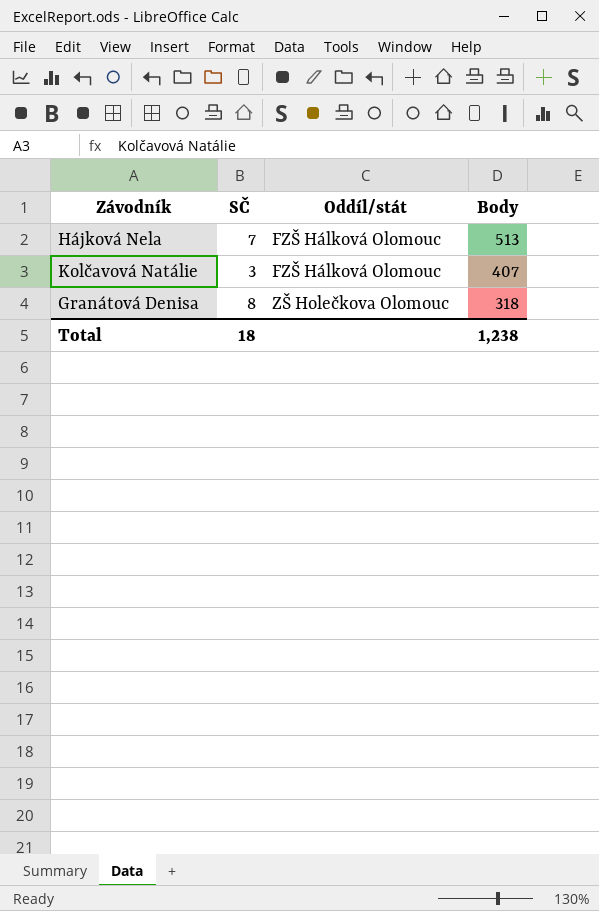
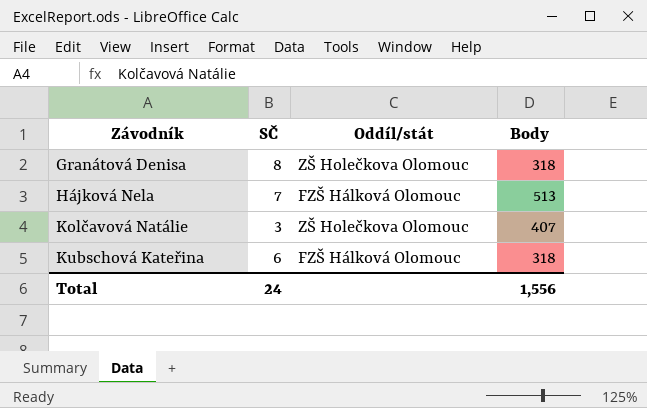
row order: Oddíl/stát ascending -> Závodník ascending
Kolčavová Natálie | Oddíl/stát: FZŠ Hálková Olomouc -> ZŠ Holečkova Olomouc
row Kubschová Kateřina: none -> 6 | FZŠ Hálková Olomouc | 318
Total | SČ: 18 -> 24
Total | Body: 1,238 -> 1,556

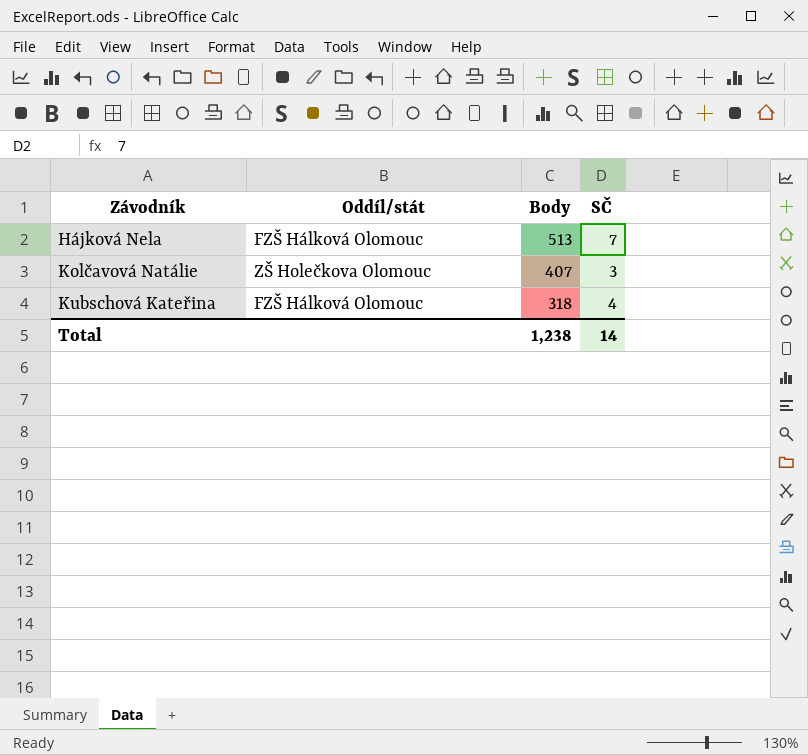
column SČ | position: 2 -> 4
row Granátová Denisa: 8 | ZŠ Holečkova Olomouc | 318 -> none
Kubschová Kateřina | SČ: 6 -> 4
Total | Body: 1,556 -> 1,238
Total | SČ: 24 -> 14

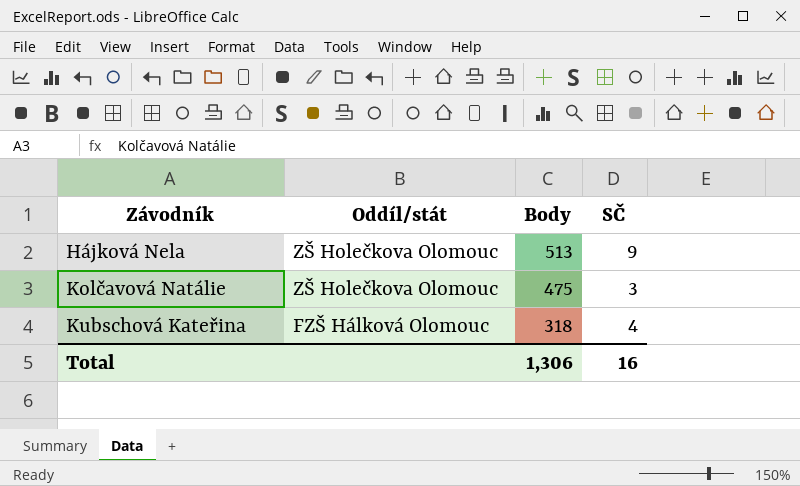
Hájková Nela | Oddíl/stát: FZŠ Hálková Olomouc -> ZŠ Holečkova Olomouc
Hájková Nela | SČ: 7 -> 9
Kolčavová Natálie | Body: 407 -> 475
Total | Body: 1,238 -> 1,306
Total | SČ: 14 -> 16

